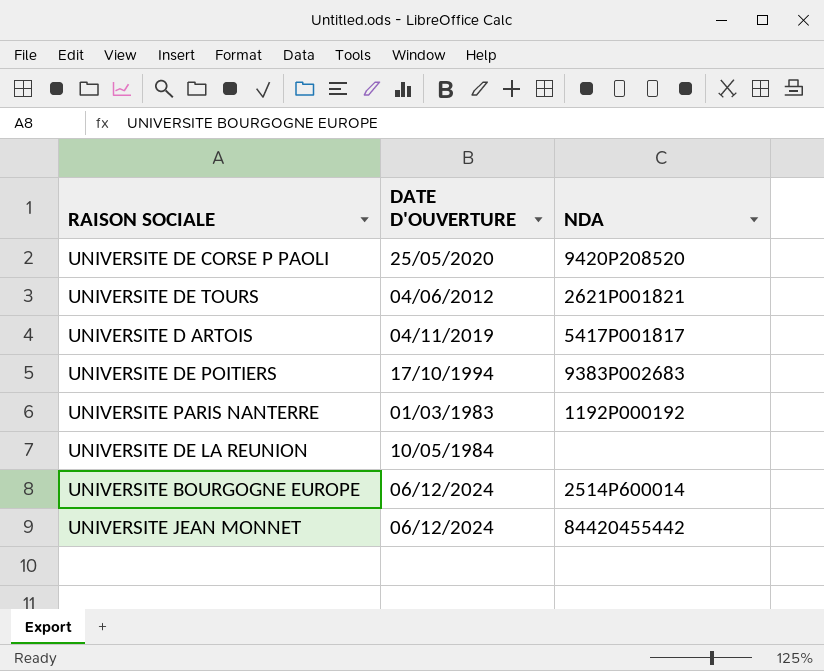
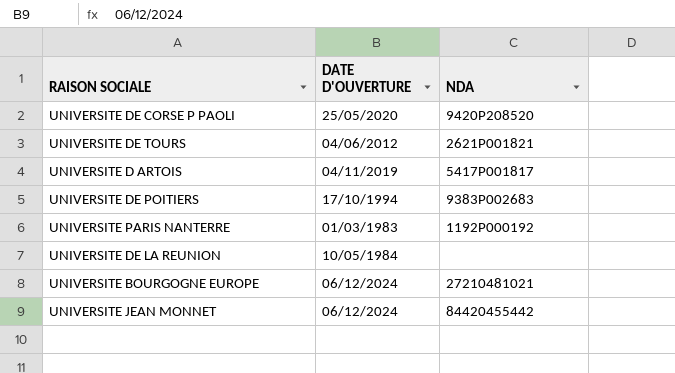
UNIVERSITE BOURGOGNE EUROPE | NDA: 2514P600014 -> 27210481021

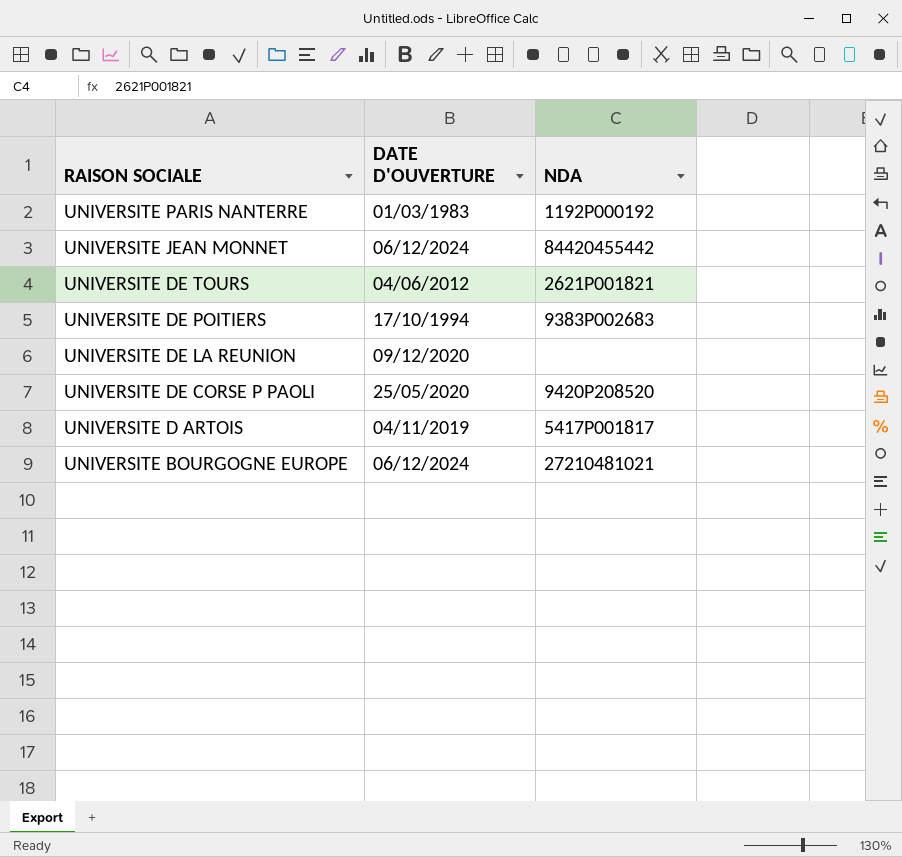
row order: none -> RAISON SOCIALE descending
UNIVERSITE DE LA REUNION | DATE D'OUVERTURE: 10/05/1984 -> 09/12/2020

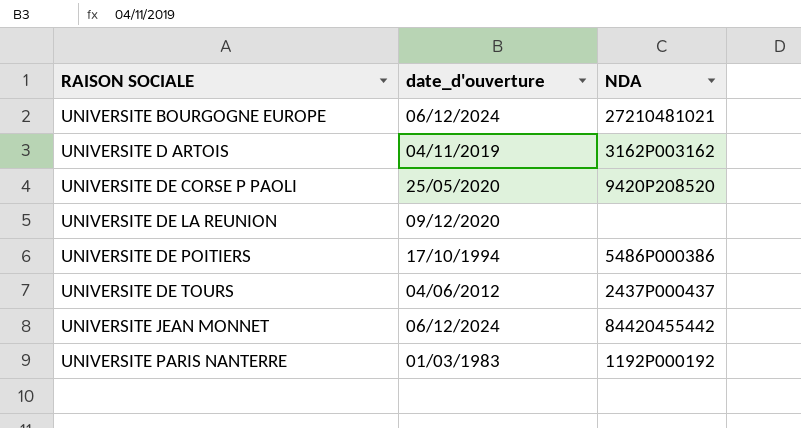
row order: RAISON SOCIALE descending -> RAISON SOCIALE ascending
column name: DATE D'OUVERTURE -> date_d'ouverture
UNIVERSITE D ARTOIS | NDA: 5417P001817 -> 3162P003162
UNIVERSITE DE POITIERS | NDA: 9383P002683 -> 5486P000386
UNIVERSITE DE TOURS | NDA: 2621P001821 -> 2437P000437

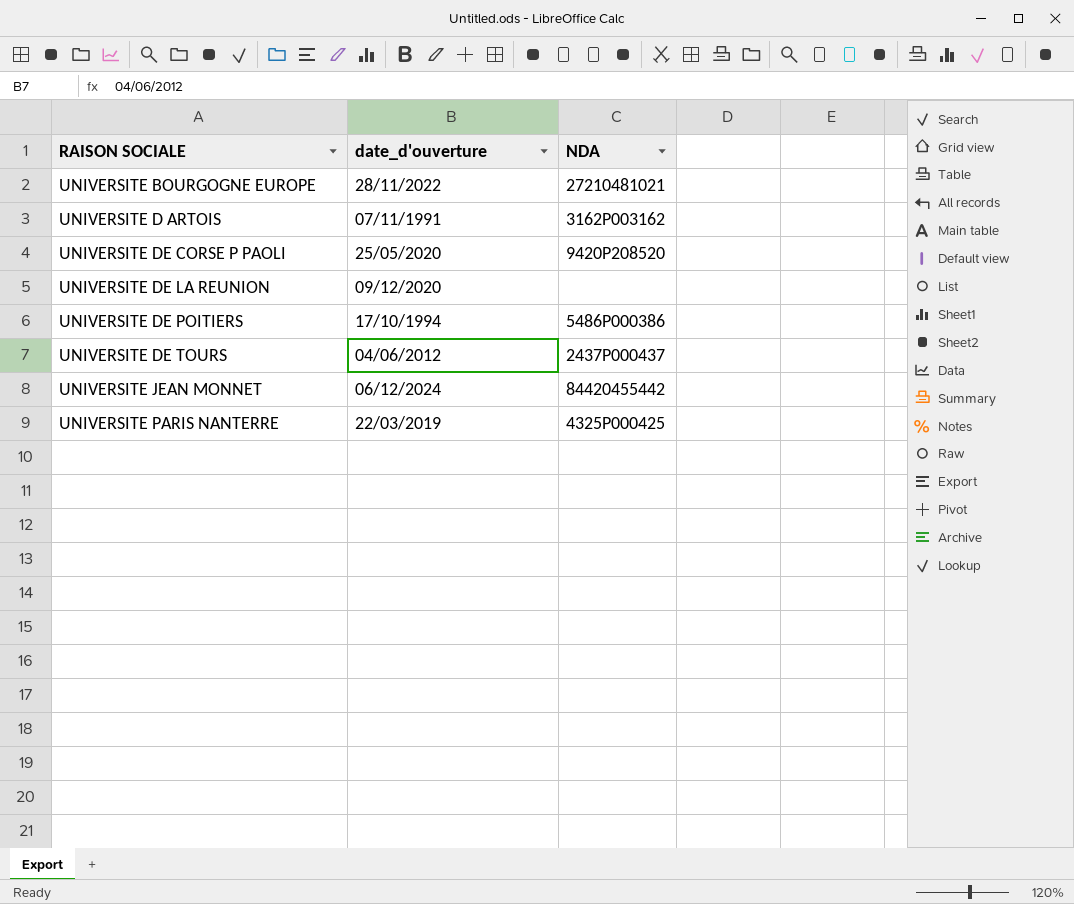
UNIVERSITE BOURGOGNE EUROPE | date_d'ouverture: 06/12/2024 -> 28/11/2022
UNIVERSITE D ARTOIS | date_d'ouverture: 04/11/2019 -> 07/11/1991
UNIVERSITE PARIS NANTERRE | date_d'ouverture: 01/03/1983 -> 22/03/2019
UNIVERSITE PARIS NANTERRE | NDA: 1192P000192 -> 4325P000425

